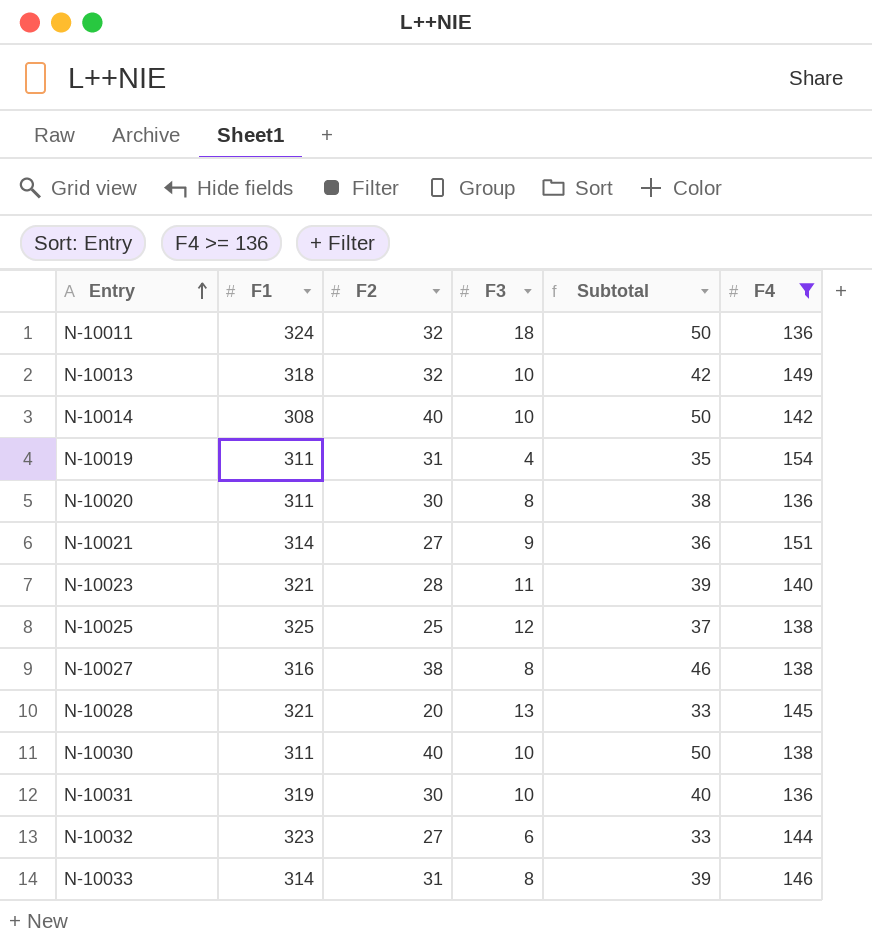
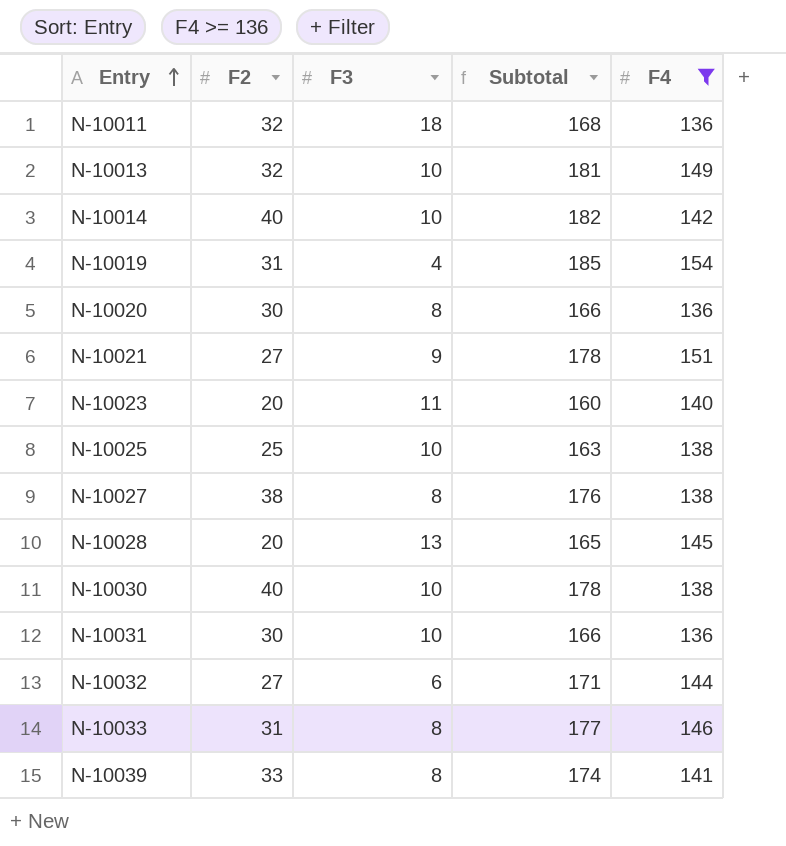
column F1 | position: 2 -> none
column Subtotal | formula: [F2] + [F3] -> [F2] + [F4]
N-10023 | F2: 28 -> 20
N-10025 | F3: 12 -> 10
row N-10039: none -> 33 | 8 | 174 | 141

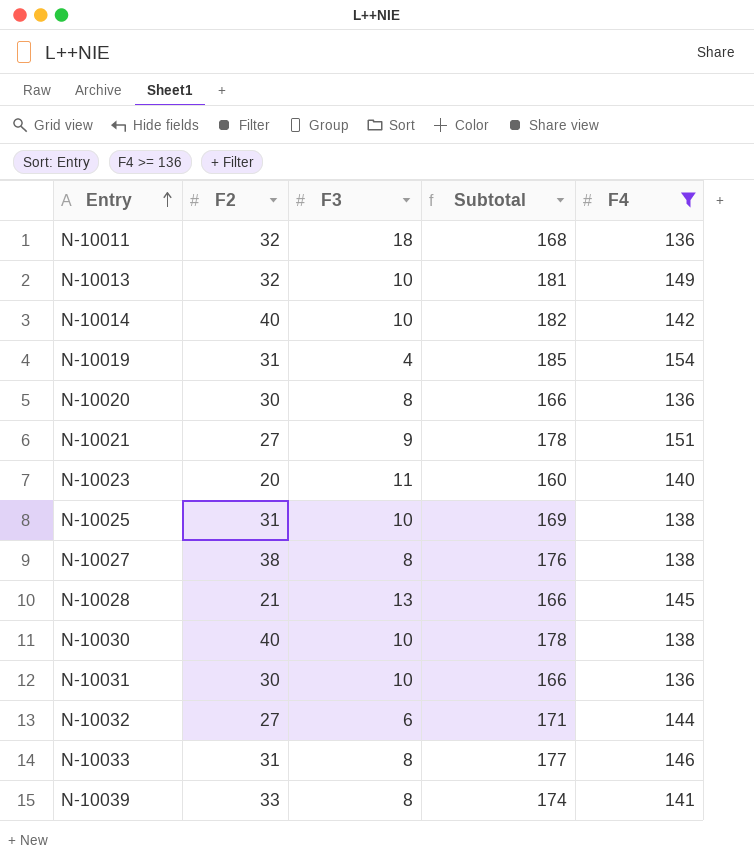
N-10025 | F2: 25 -> 31
N-10025 | Subtotal: 163 -> 169
N-10028 | F2: 20 -> 21
N-10028 | Subtotal: 165 -> 166

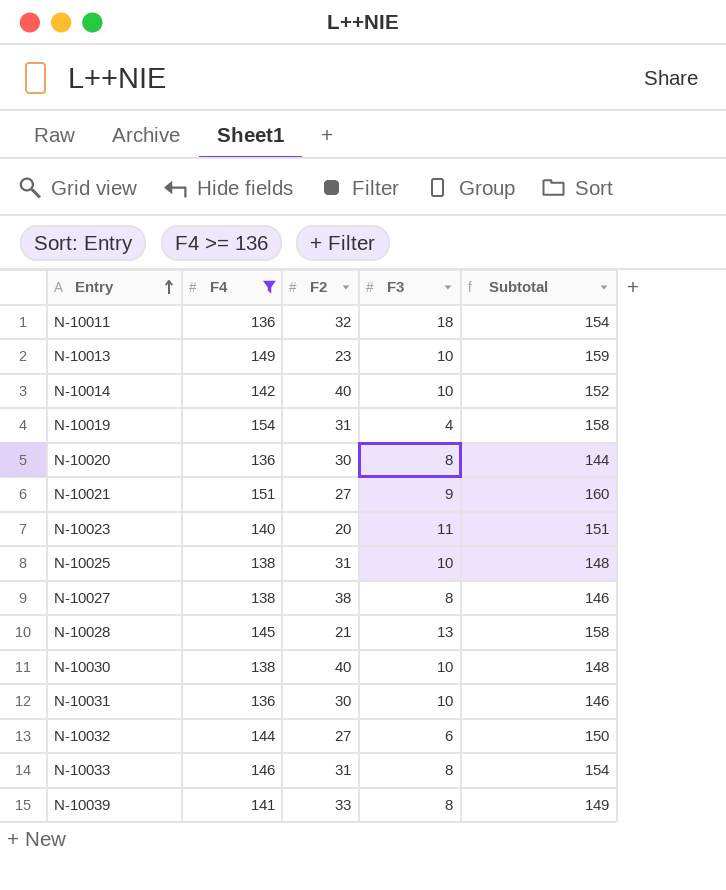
column F4 | position: 5 -> 2
column Subtotal | formula: [F2] + [F4] -> [F4] + [F3]
N-10013 | F2: 32 -> 23

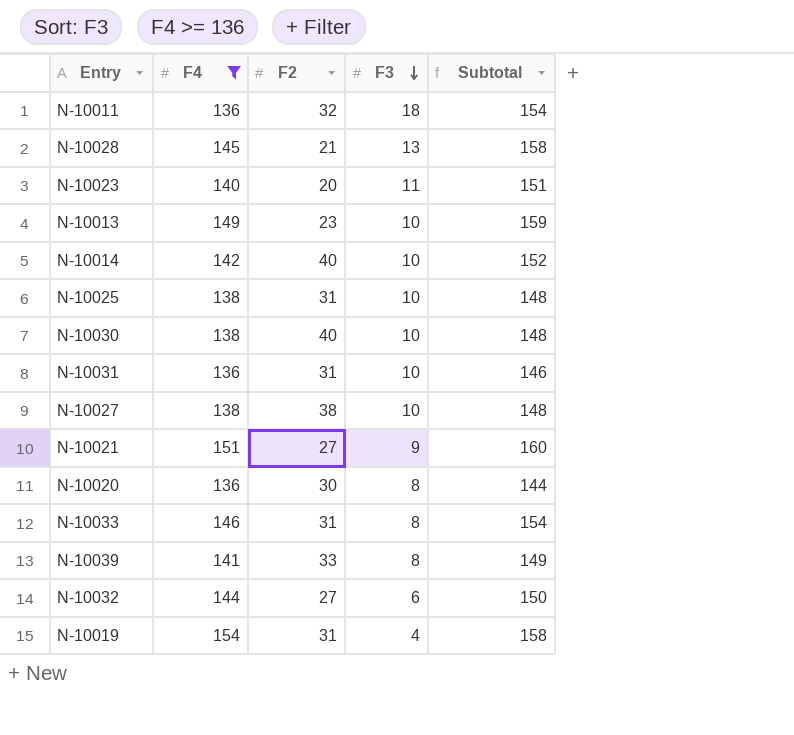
row order: Entry ascending -> F3 descending
N-10031 | F2: 30 -> 31
N-10027 | F3: 8 -> 10
N-10027 | Subtotal: 146 -> 148

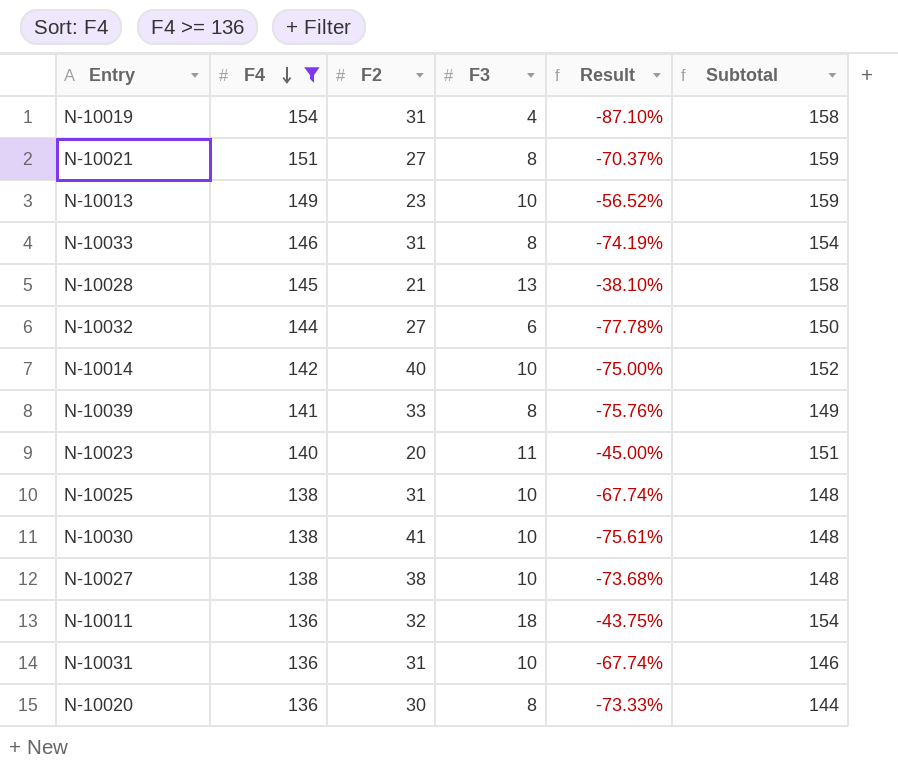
row order: F3 descending -> F4 descending
column Result | formula: none -> ([F3] - [F2]) / [F2]
N-10021 | F3: 9 -> 8
N-10021 | Subtotal: 160 -> 159
N-10030 | F2: 40 -> 41

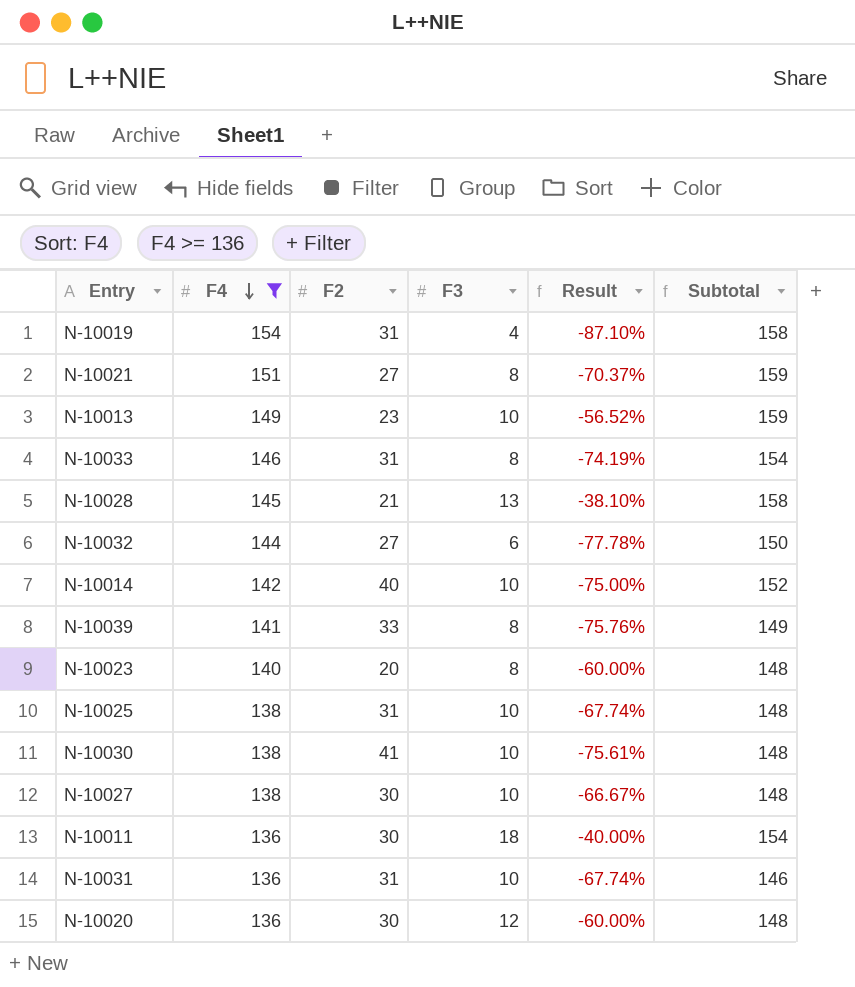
N-10023 | F3: 11 -> 8
N-10023 | Result: -45.00% -> -60.00%
N-10023 | Subtotal: 151 -> 148
N-10027 | F2: 38 -> 30
N-10027 | Result: -73.68% -> -66.67%
N-10011 | F2: 32 -> 30
N-10011 | Result: -43.75% -> -40.00%
N-10020 | F3: 8 -> 12
N-10020 | Result: -73.33% -> -60.00%
N-10020 | Subtotal: 144 -> 148

